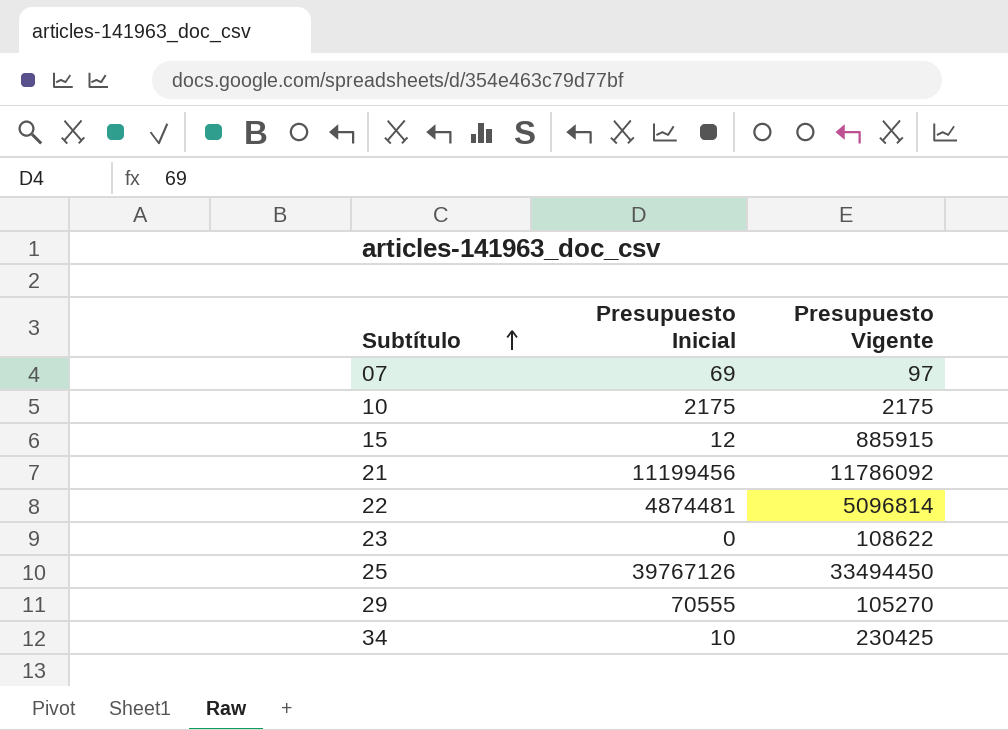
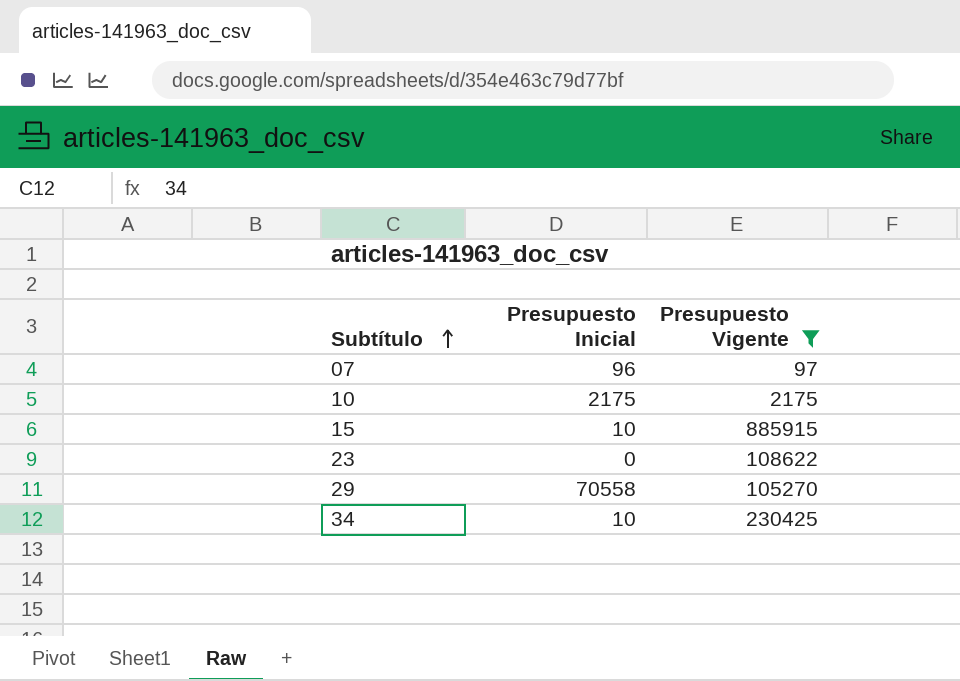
filter: none -> Presupuesto Vigente <= 885915
07 | Presupuesto Inicial: 69 -> 96
15 | Presupuesto Inicial: 12 -> 10
29 | Presupuesto Inicial: 70555 -> 70558

